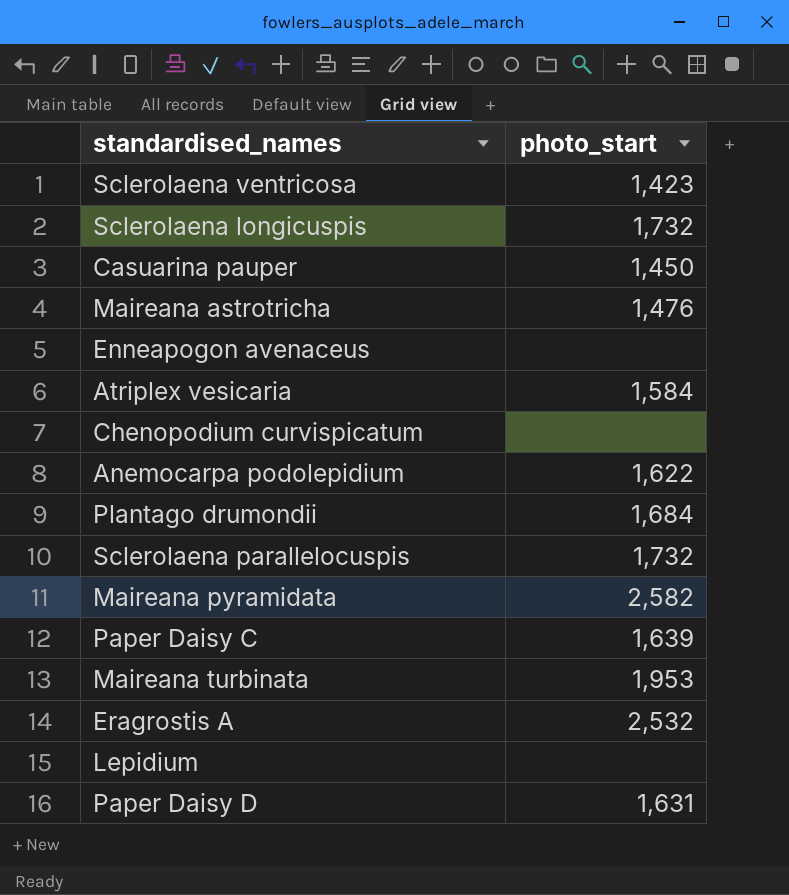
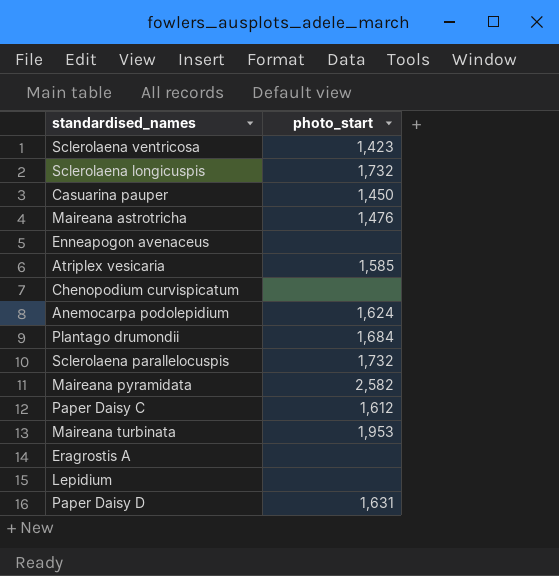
Atriplex vesicaria | photo_start: 1,584 -> 1,585
Anemocarpa podolepidium | photo_start: 1,622 -> 1,624
Paper Daisy C | photo_start: 1,639 -> 1,612
Eragrostis A | photo_start: 2,532 -> none

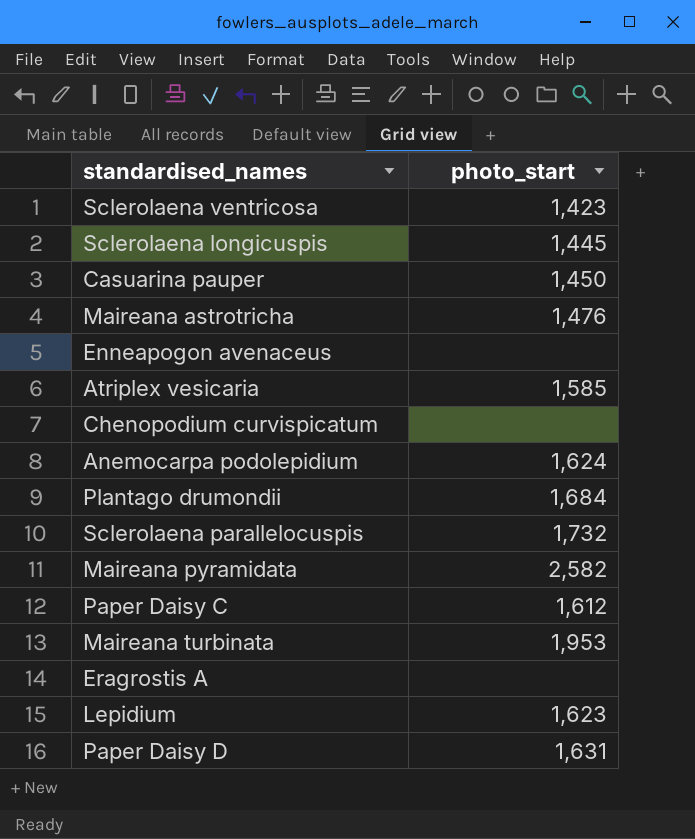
Sclerolaena longicuspis | photo_start: 1,732 -> 1,445
Lepidium | photo_start: none -> 1,623

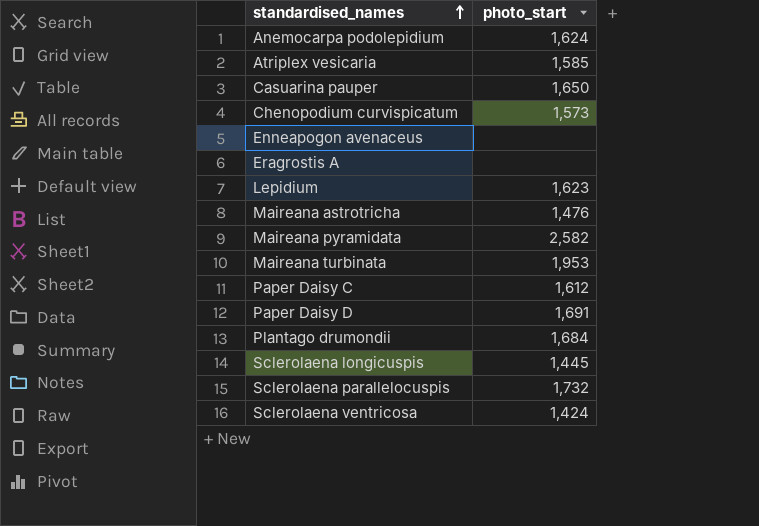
row order: none -> standardised_names ascending
Casuarina pauper | photo_start: 1,450 -> 1,650
Chenopodium curvispicatum | photo_start: none -> 1,573
Paper Daisy D | photo_start: 1,631 -> 1,691
Sclerolaena ventricosa | photo_start: 1,423 -> 1,424

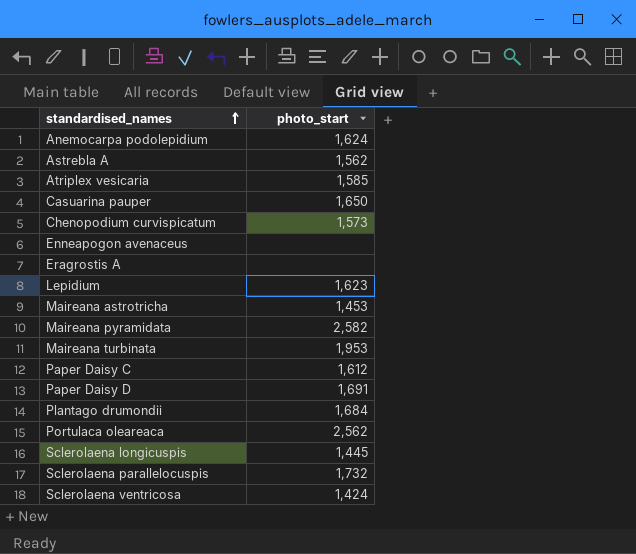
row Astrebla A: none -> 1,562
Maireana astrotricha | photo_start: 1,476 -> 1,453
row Portulaca oleareaca: none -> 2,562

